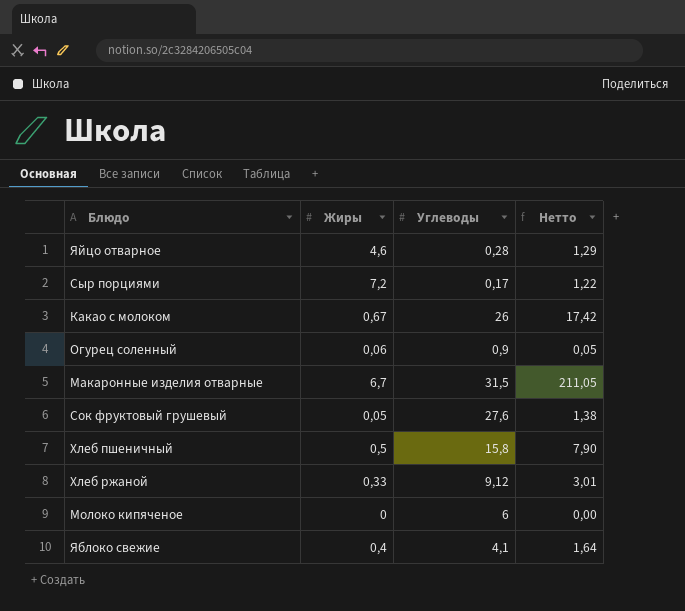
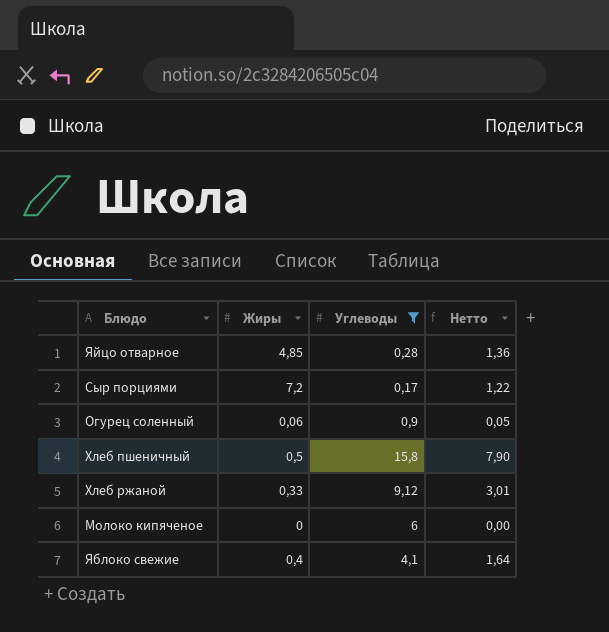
filter: none -> Углеводы <= 15,8
Яйцо отварное | Жиры: 4,6 -> 4,85
Яйцо отварное | Нетто: 1,29 -> 1,36

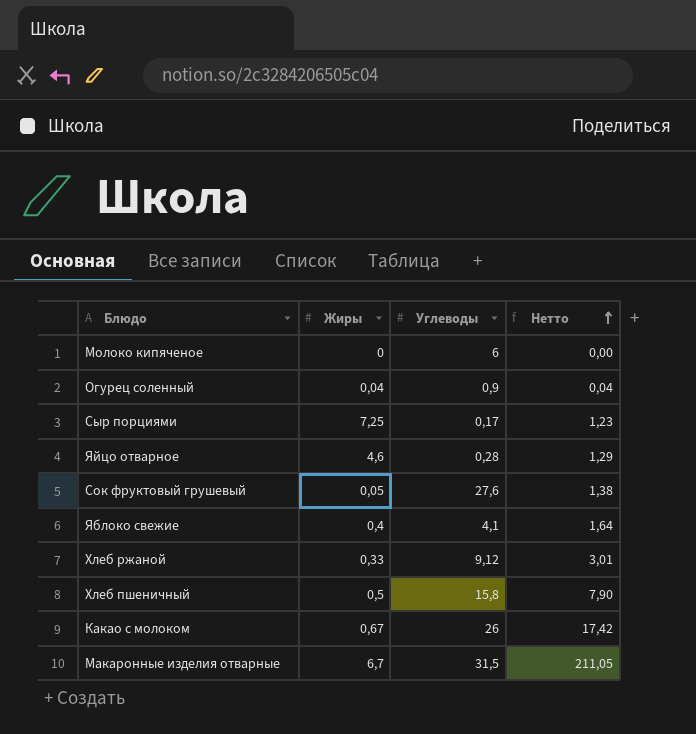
filter: Углеводы <= 15,8 -> none
row order: none -> Нетто ascending
Огурец соленный | Жиры: 0,06 -> 0,04
Огурец соленный | Нетто: 0,05 -> 0,04
Сыр порциями | Жиры: 7,2 -> 7,25
Сыр порциями | Нетто: 1,22 -> 1,23
Яйцо отварное | Жиры: 4,85 -> 4,6
Яйцо отварное | Нетто: 1,36 -> 1,29

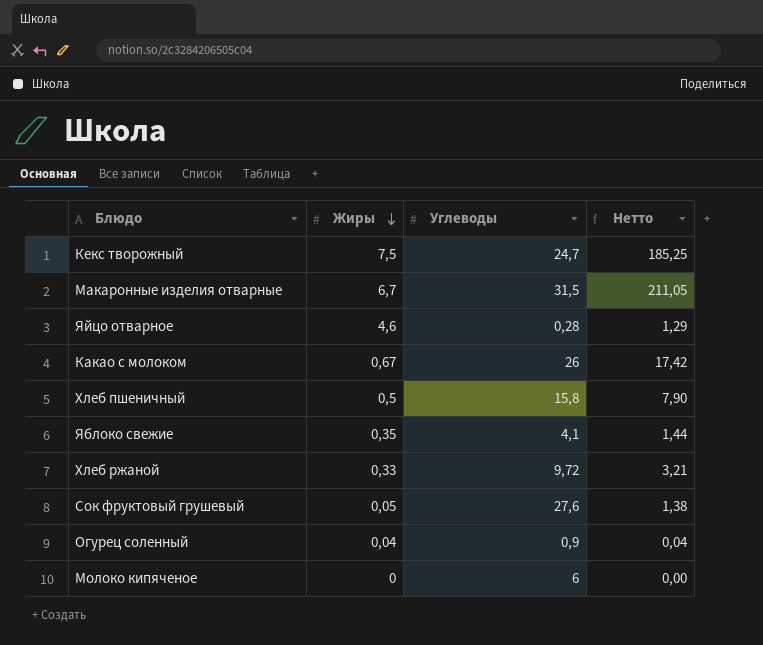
row order: Нетто ascending -> Жиры descending
row Сыр порциями: 7,25 | 0,17 | 1,23 -> none
row Кекс творожный: none -> 7,5 | 24,7 | 185,25
Яблоко свежие | Жиры: 0,4 -> 0,35
Яблоко свежие | Нетто: 1,64 -> 1,44
Хлеб ржаной | Углеводы: 9,12 -> 9,72
Хлеб ржаной | Нетто: 3,01 -> 3,21

